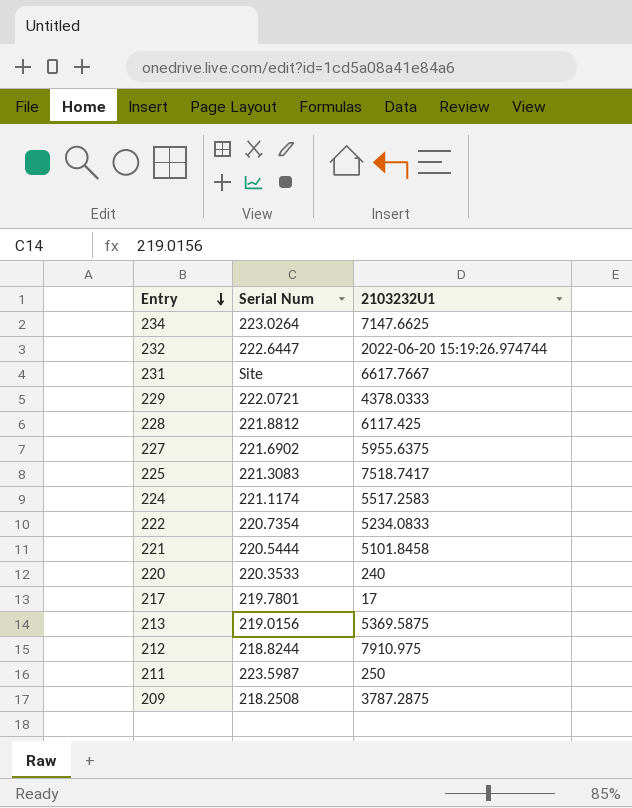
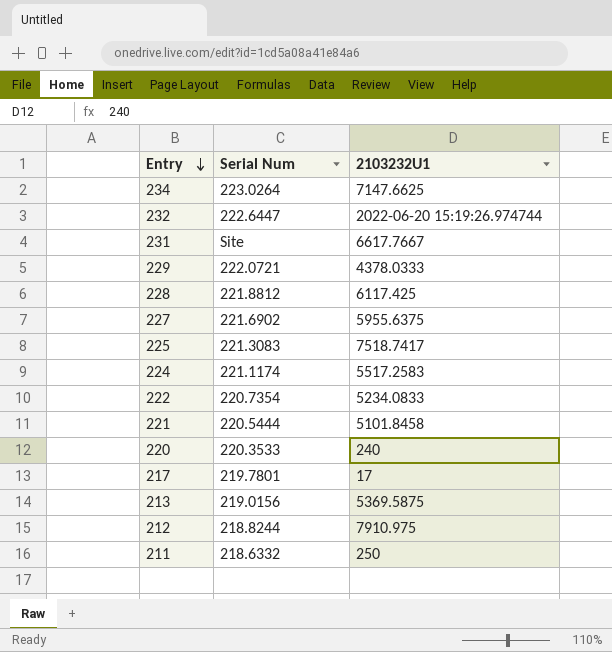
row 209: 218.2508 | 3787.2875 -> none
211 | Serial Num: 223.5987 -> 218.6332

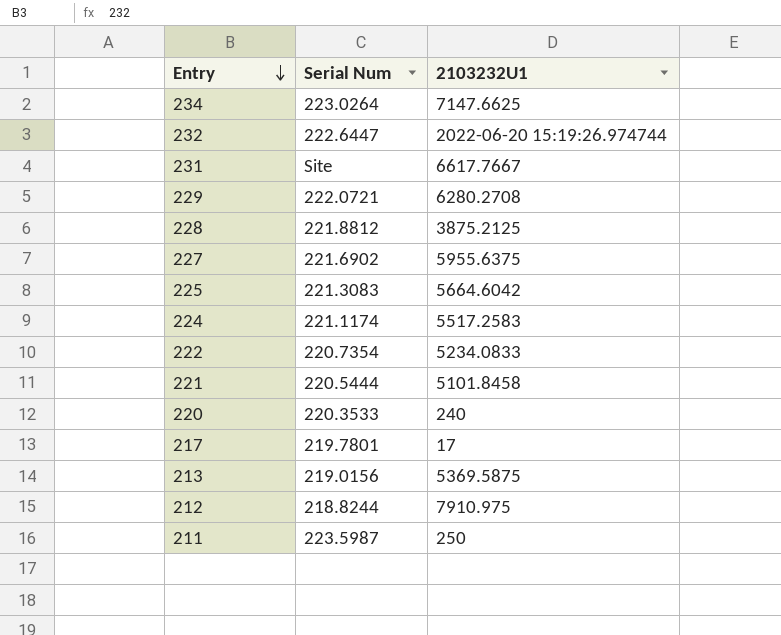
229 | 2103232U1: 4378.0333 -> 6280.2708
228 | 2103232U1: 6117.425 -> 3875.2125
225 | 2103232U1: 7518.7417 -> 5664.6042
211 | Serial Num: 218.6332 -> 223.5987

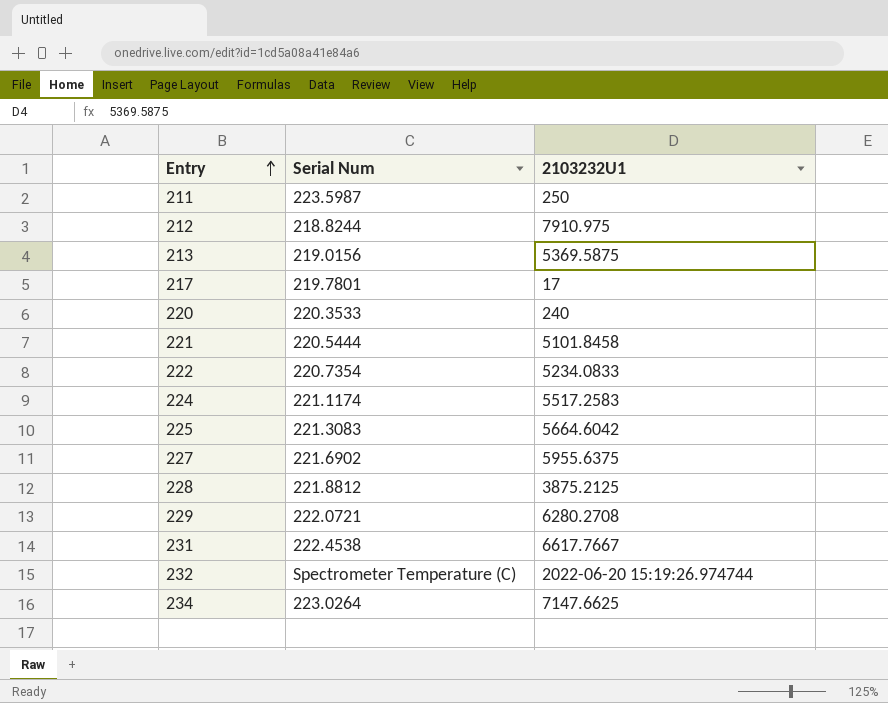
row order: Entry descending -> Entry ascending
231 | Serial Num: Site -> 222.4538
232 | Serial Num: 222.6447 -> Spectrometer Temperature (C)

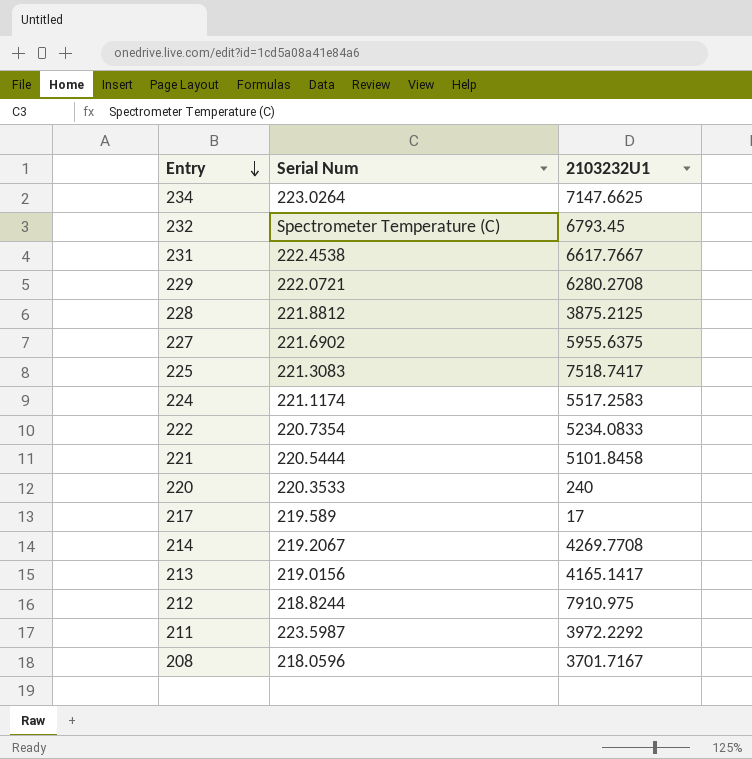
row order: Entry ascending -> Entry descending
232 | 2103232U1: 2022-06-20 15:19:26.974744 -> 6793.45
225 | 2103232U1: 5664.6042 -> 7518.7417
217 | Serial Num: 219.7801 -> 219.589
row 214: none -> 219.2067 | 4269.7708
213 | 2103232U1: 5369.5875 -> 4165.1417
211 | 2103232U1: 250 -> 3972.2292
row 208: none -> 218.0596 | 3701.7167

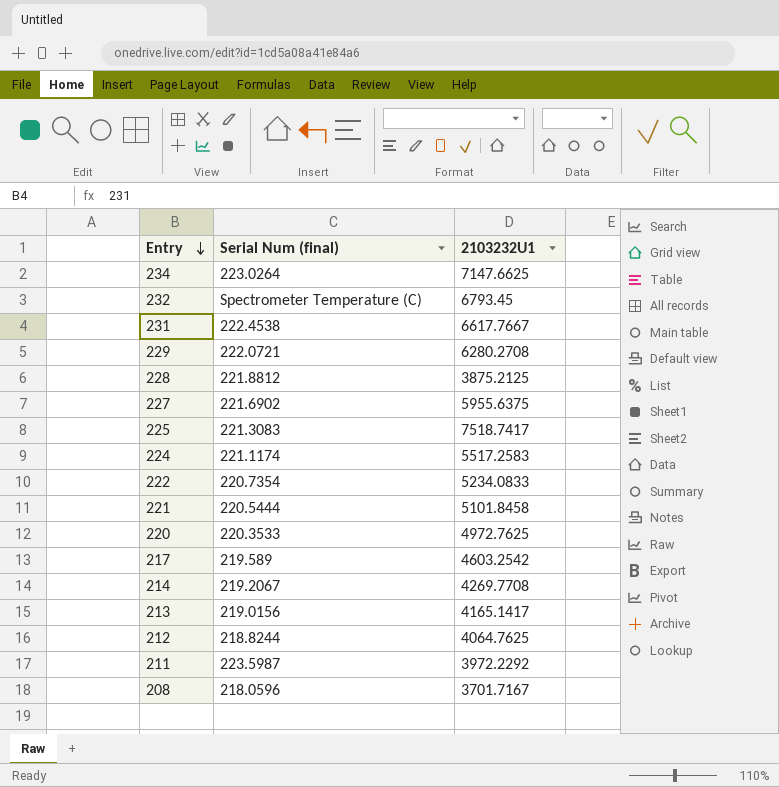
column name: Serial Num -> Serial Num (final)
220 | 2103232U1: 240 -> 4972.7625
217 | 2103232U1: 17 -> 4603.2542
212 | 2103232U1: 7910.975 -> 4064.7625

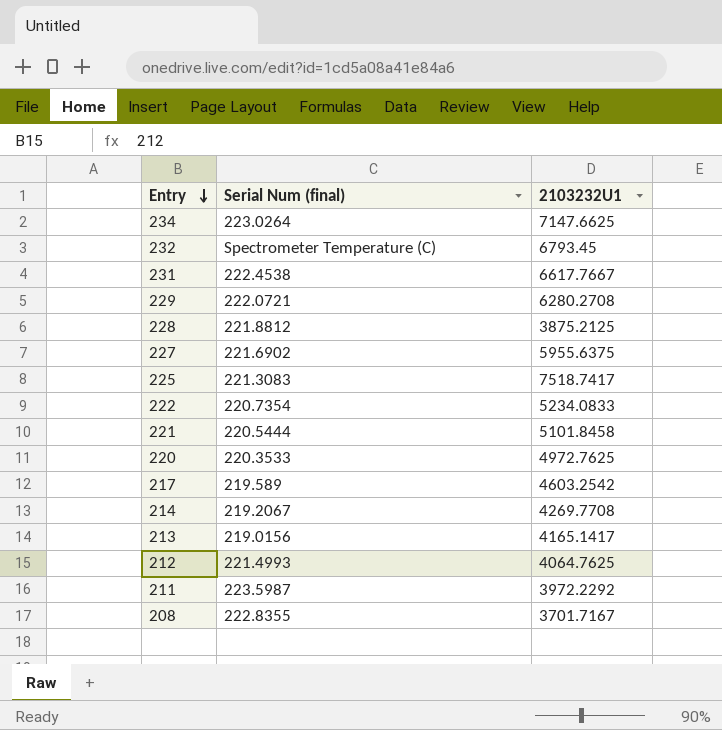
row 224: 221.1174 | 5517.2583 -> none
212 | Serial Num (final): 218.8244 -> 221.4993
208 | Serial Num (final): 218.0596 -> 222.8355

